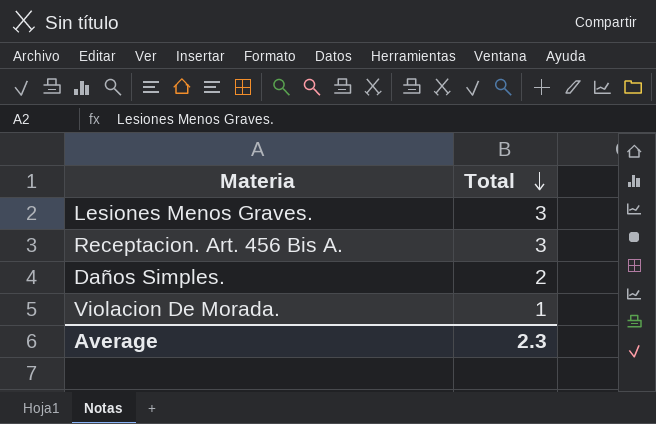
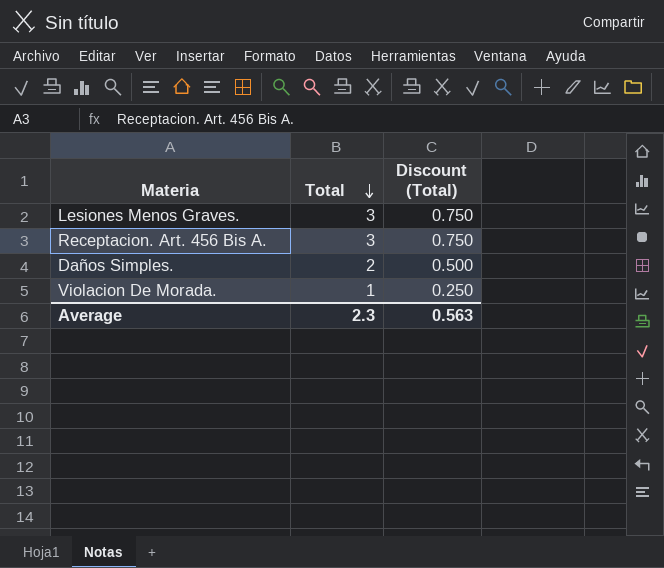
column Discount (Total) | formula: none -> [Total] * 0.25

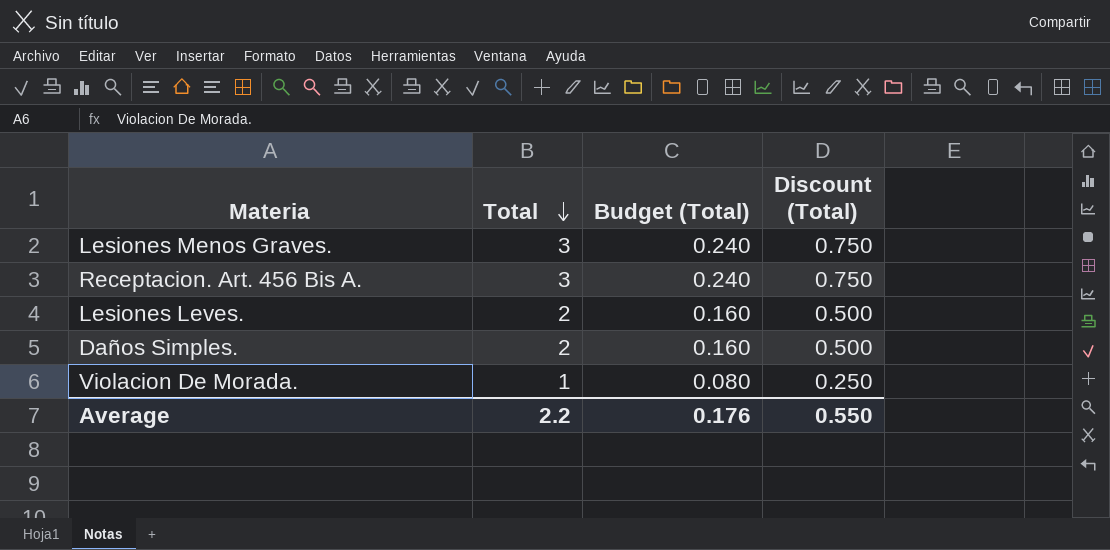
column Budget (Total) | formula: none -> [Total] * 0.08
row Lesiones Leves.: none -> 2 | 0.160 | 0.500
Average | Total: 2.3 -> 2.2
Average | Discount (Total): 0.563 -> 0.550

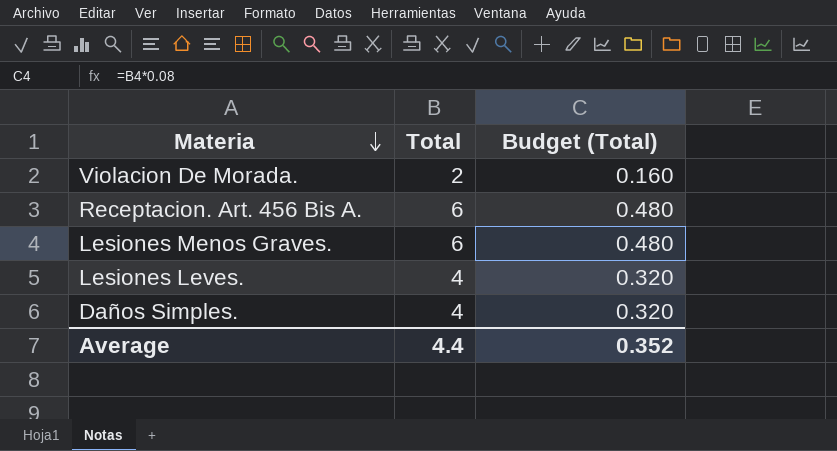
row order: Total descending -> Materia descending
column Discount (Total) | formula: [Total] * 0.25 -> none
Violacion De Morada. | Total: 1 -> 2
Violacion De Morada. | Budget (Total): 0.080 -> 0.160
Receptacion. Art. 456 Bis A. | Total: 3 -> 6
Receptacion. Art. 456 Bis A. | Budget (Total): 0.240 -> 0.480
Lesiones Menos Graves. | Total: 3 -> 6
Lesiones Menos Graves. | Budget (Total): 0.240 -> 0.480
Lesiones Leves. | Total: 2 -> 4
Lesiones Leves. | Budget (Total): 0.160 -> 0.320
Daños Simples. | Total: 2 -> 4
Daños Simples. | Budget (Total): 0.160 -> 0.320
Average | Total: 2.2 -> 4.4
Average | Budget (Total): 0.176 -> 0.352

